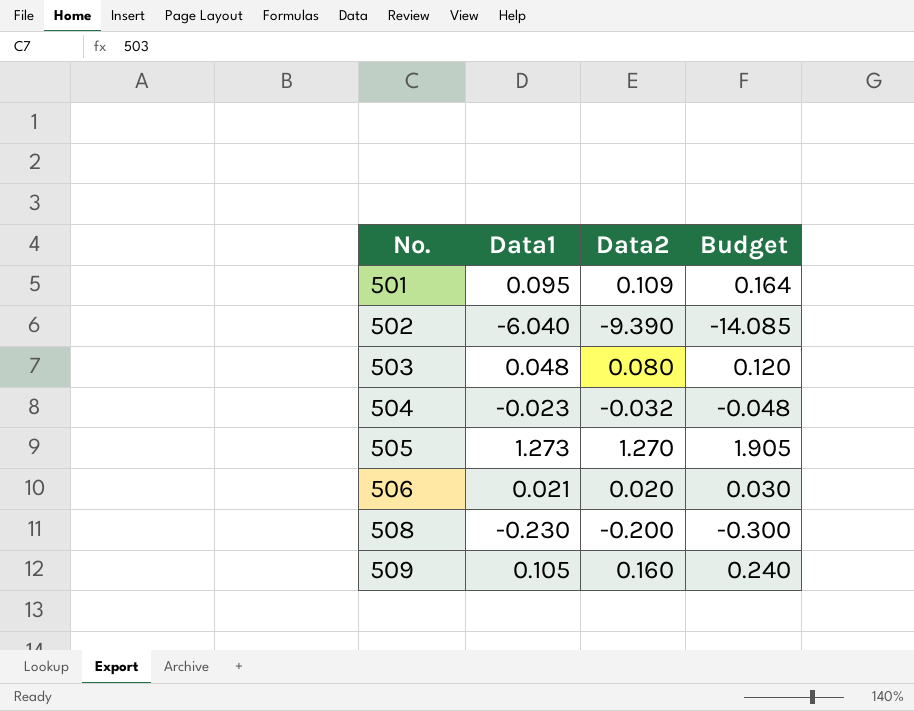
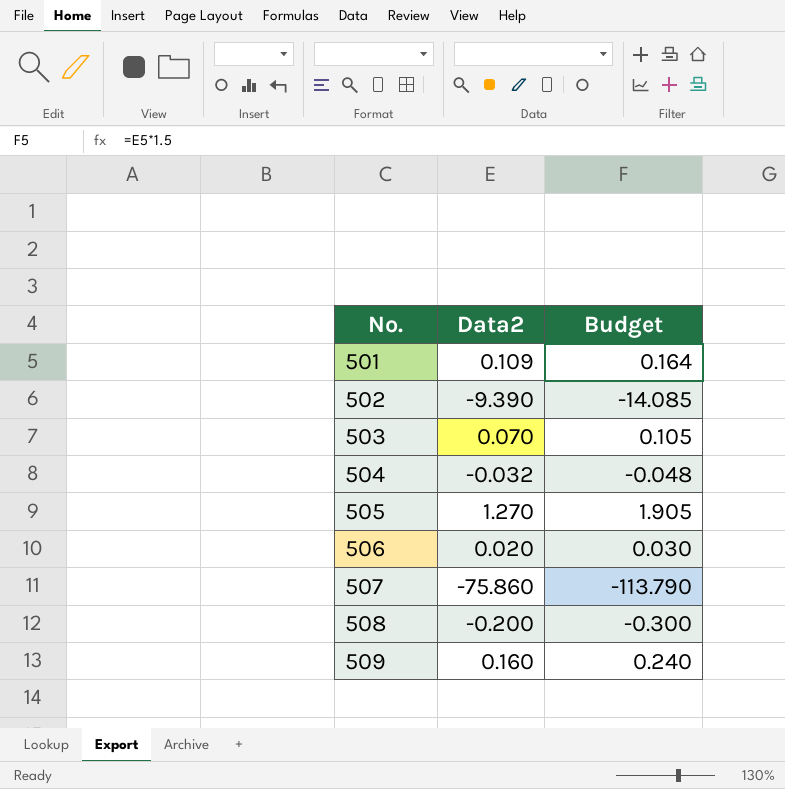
column Data1 | position: 2 -> none
503 | Data2: 0.080 -> 0.070
503 | Budget: 0.120 -> 0.105
row 507: none -> -75.860 | -113.790

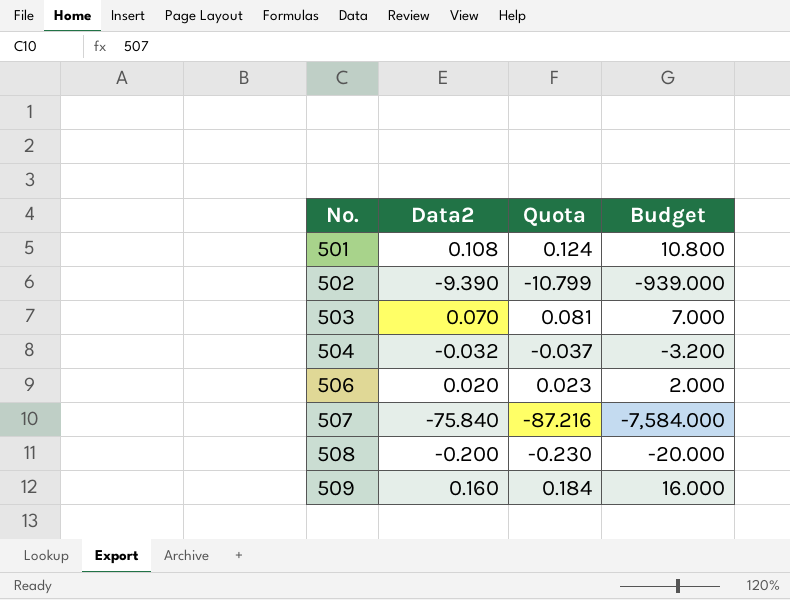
column Quota | formula: none -> [Data2] * 1.15
column Budget | formula: [Data2] * 1.5 -> [Data2] * 100
row 505: 1.270 | 1.905 -> none
501 | Data2: 0.109 -> 0.108
507 | Data2: -75.860 -> -75.840

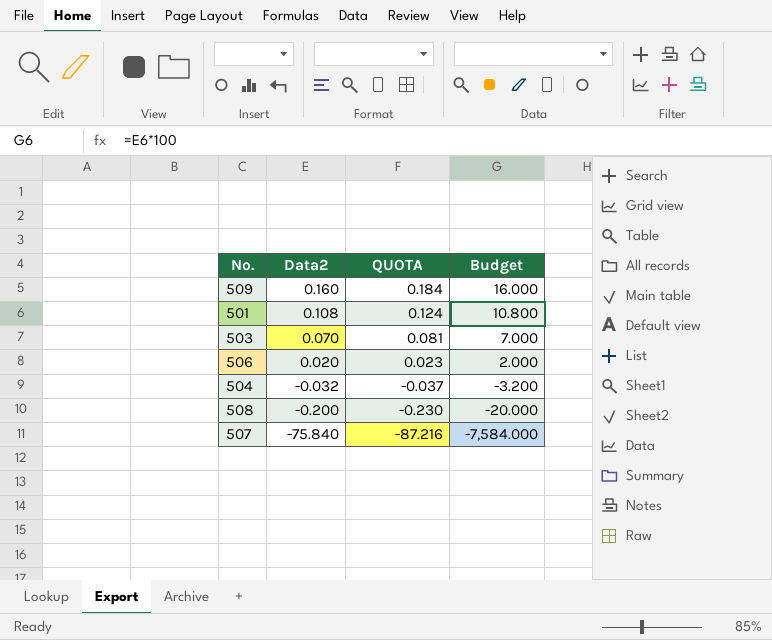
row order: No. ascending -> Data2 descending
column name: Quota -> QUOTA
row 502: -9.390 | -10.799 | -939.000 -> none

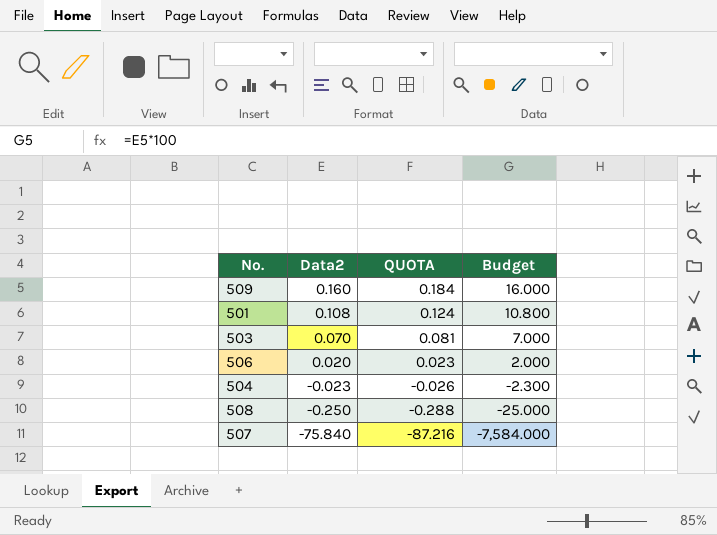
504 | Data2: -0.032 -> -0.023
504 | QUOTA: -0.037 -> -0.026
504 | Budget: -3.200 -> -2.300
508 | Data2: -0.200 -> -0.250
508 | QUOTA: -0.230 -> -0.288
508 | Budget: -20.000 -> -25.000

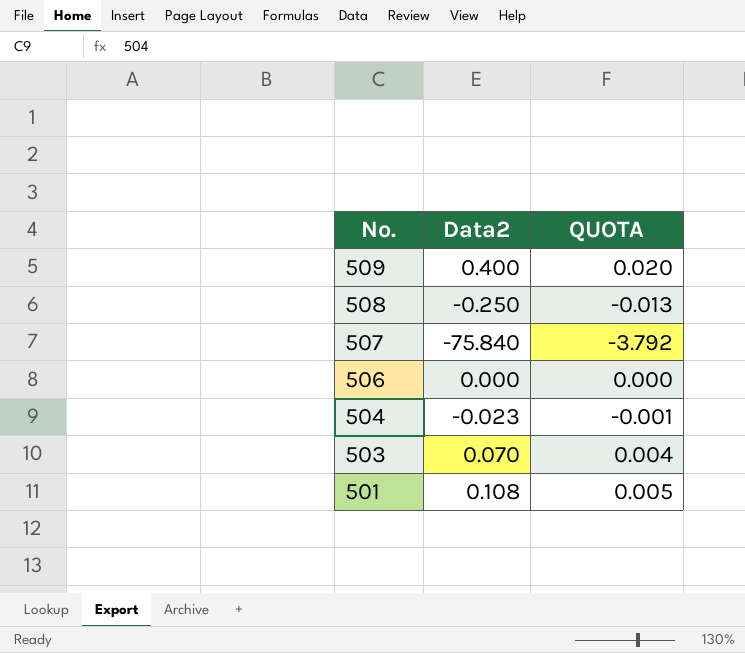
row order: Data2 descending -> No. descending
column Budget | formula: [Data2] * 100 -> none
column QUOTA | formula: [Data2] * 1.15 -> [Data2] * 0.05
509 | Data2: 0.160 -> 0.400
506 | Data2: 0.020 -> 0.000

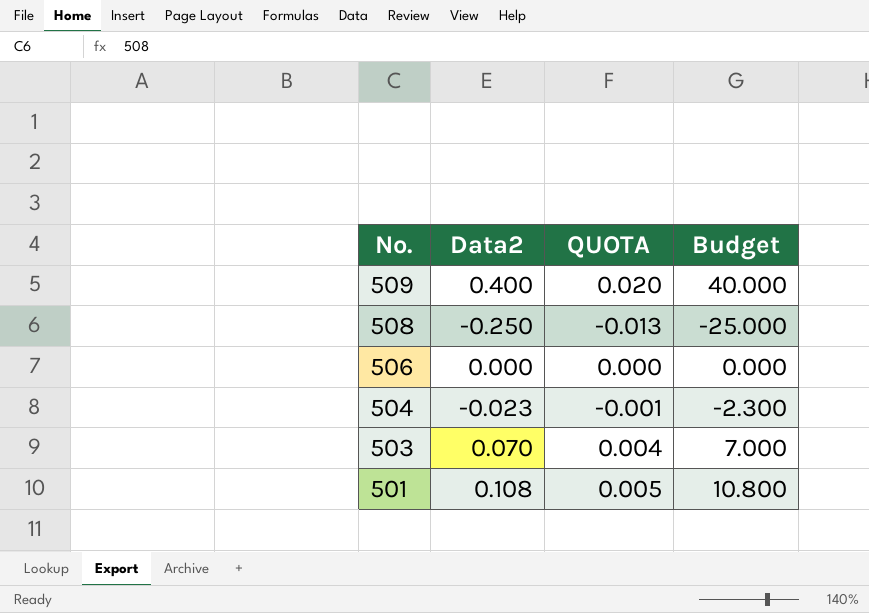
column Budget | formula: none -> [Data2] * 100
row 507: -75.840 | -3.792 -> none

